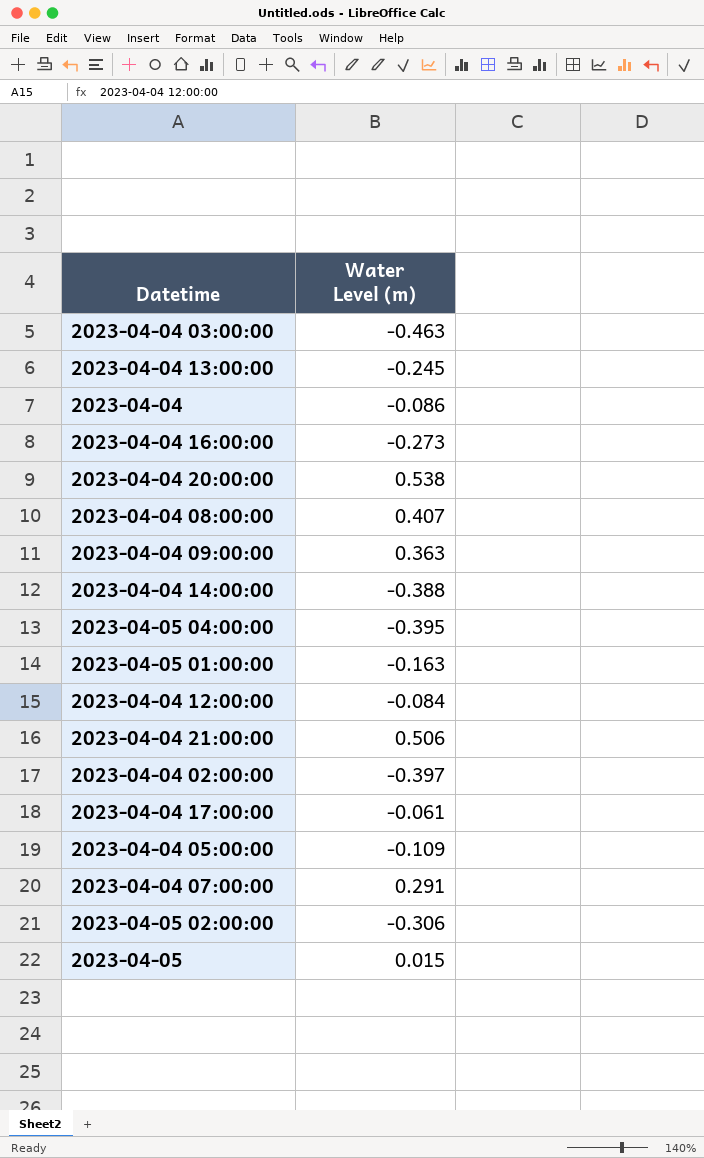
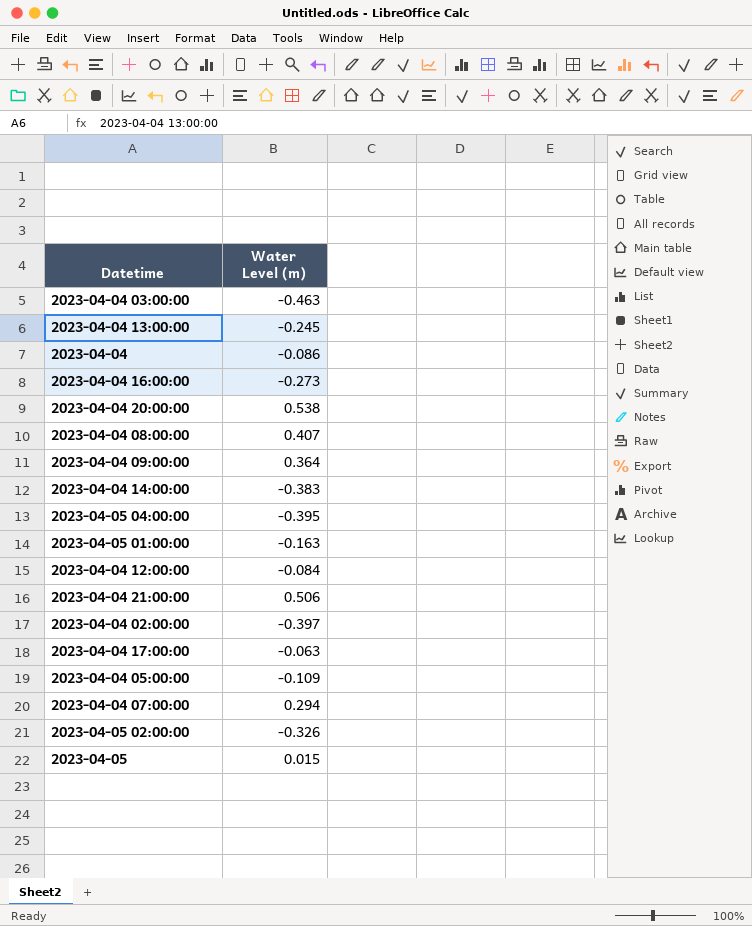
2023-04-04 09:00:00 | Water Level (m): 0.363 -> 0.364
2023-04-04 14:00:00 | Water Level (m): -0.388 -> -0.383
2023-04-04 17:00:00 | Water Level (m): -0.061 -> -0.063
2023-04-04 07:00:00 | Water Level (m): 0.291 -> 0.294
2023-04-05 02:00:00 | Water Level (m): -0.306 -> -0.326

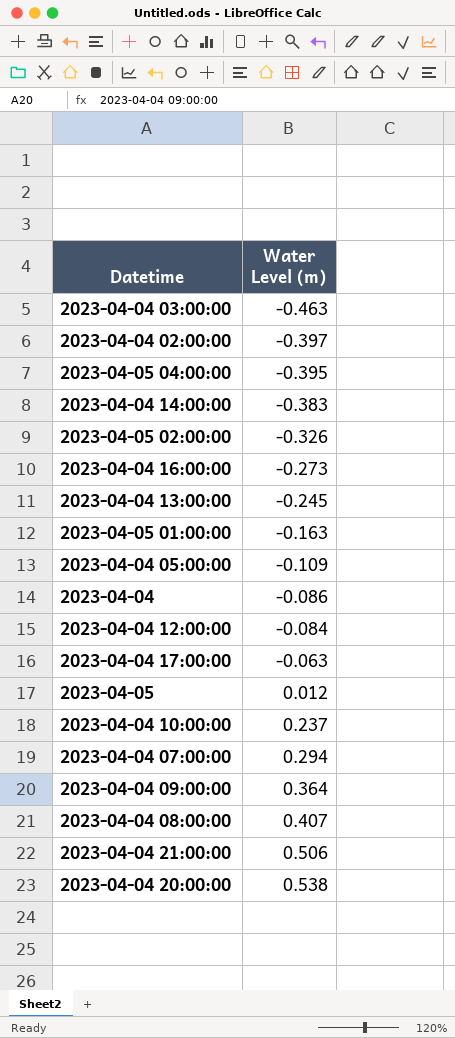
row order: none -> Water Level (m) ascending
2023-04-05 | Water Level (m): 0.015 -> 0.012
row 2023-04-04 10:00:00: none -> 0.237

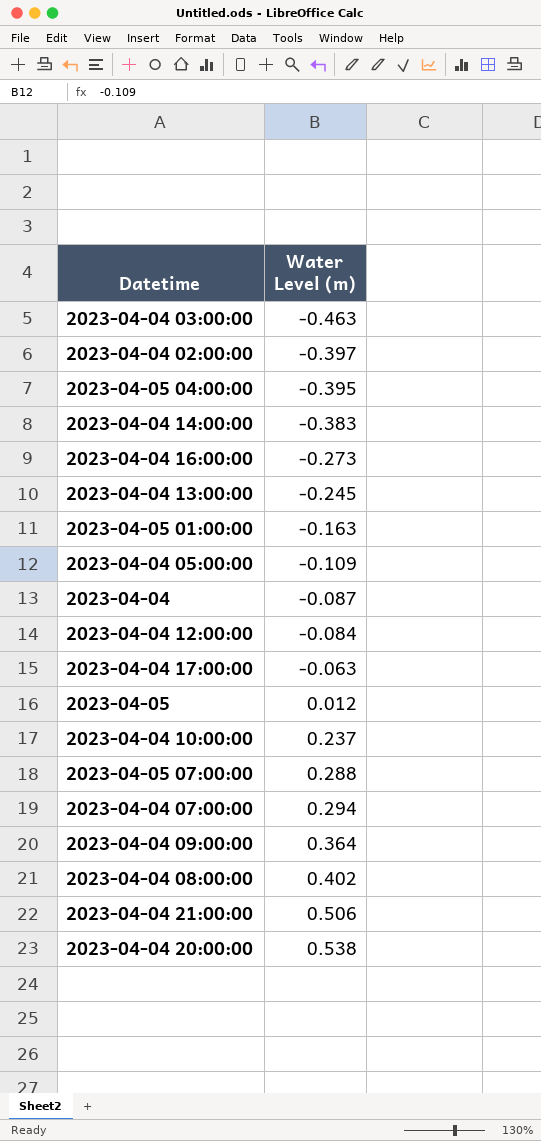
row 2023-04-05 02:00:00: -0.326 -> none
2023-04-04 | Water Level (m): -0.086 -> -0.087
row 2023-04-05 07:00:00: none -> 0.288
2023-04-04 08:00:00 | Water Level (m): 0.407 -> 0.402

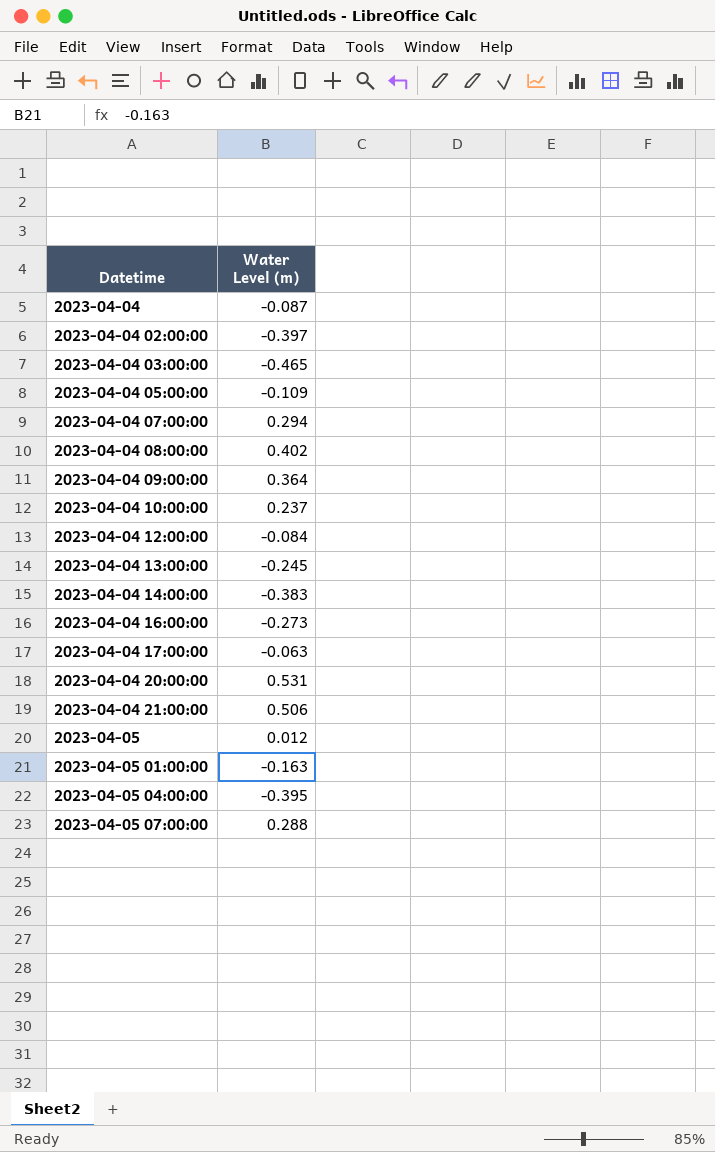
row order: Water Level (m) ascending -> Datetime ascending
2023-04-04 03:00:00 | Water Level (m): -0.463 -> -0.465
2023-04-04 20:00:00 | Water Level (m): 0.538 -> 0.531

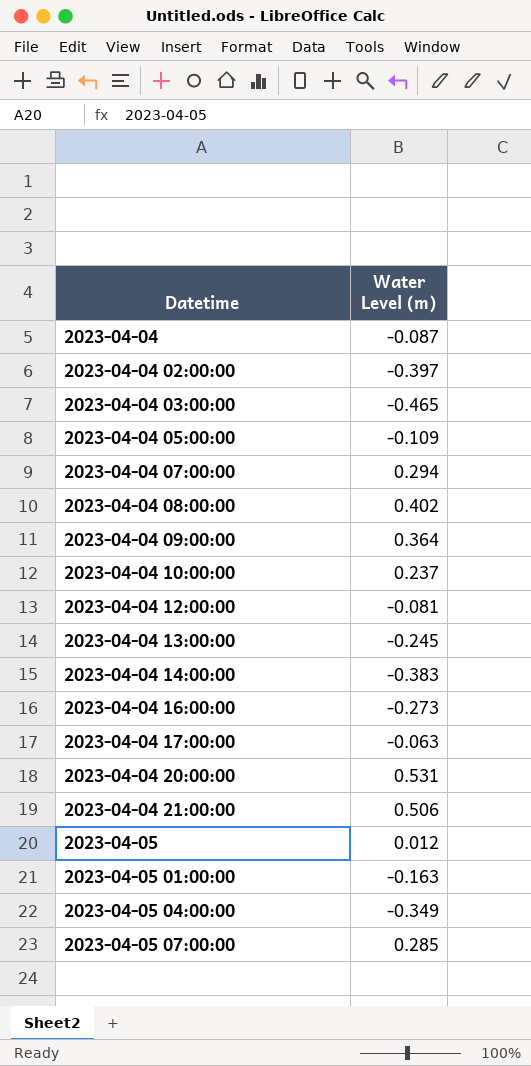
2023-04-04 12:00:00 | Water Level (m): -0.084 -> -0.081
2023-04-05 04:00:00 | Water Level (m): -0.395 -> -0.349
2023-04-05 07:00:00 | Water Level (m): 0.288 -> 0.285

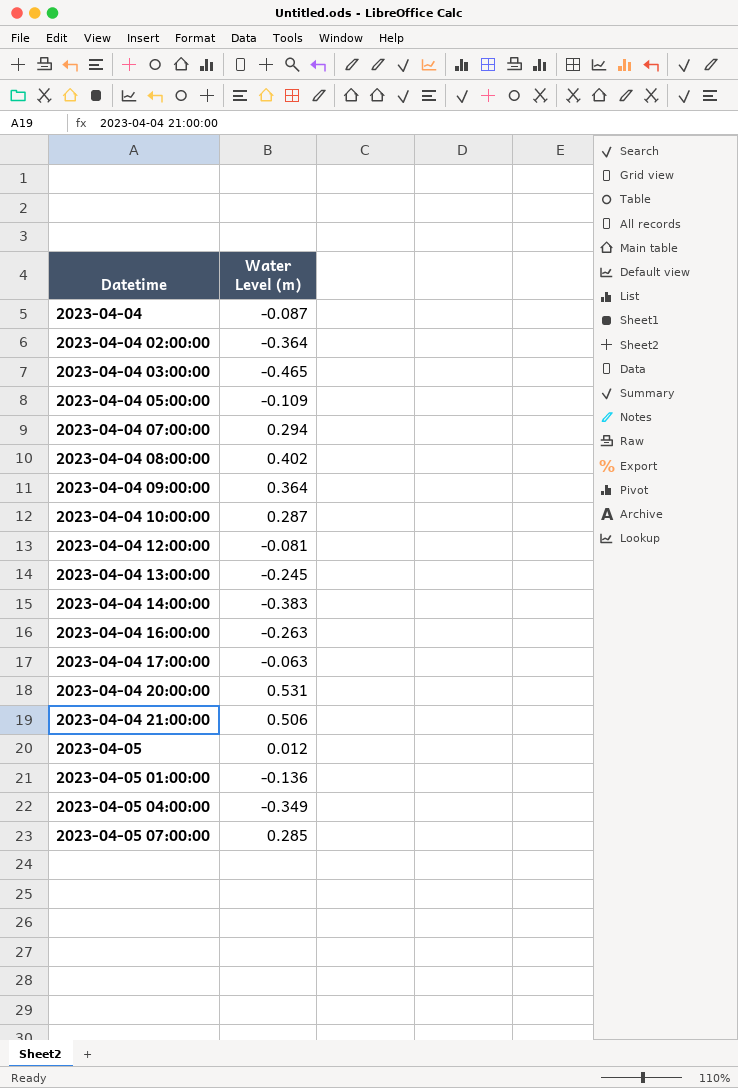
2023-04-04 02:00:00 | Water Level (m): -0.397 -> -0.364
2023-04-04 10:00:00 | Water Level (m): 0.237 -> 0.287
2023-04-04 16:00:00 | Water Level (m): -0.273 -> -0.263
2023-04-05 01:00:00 | Water Level (m): -0.163 -> -0.136

